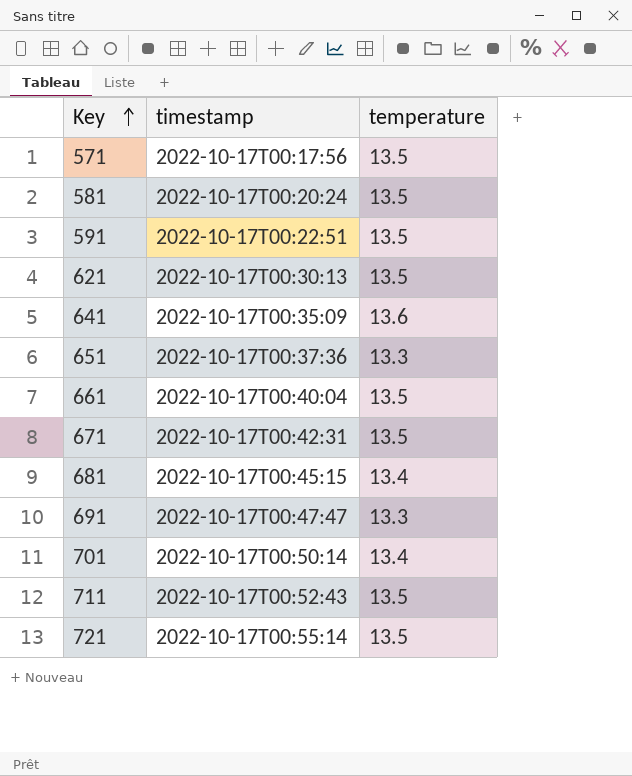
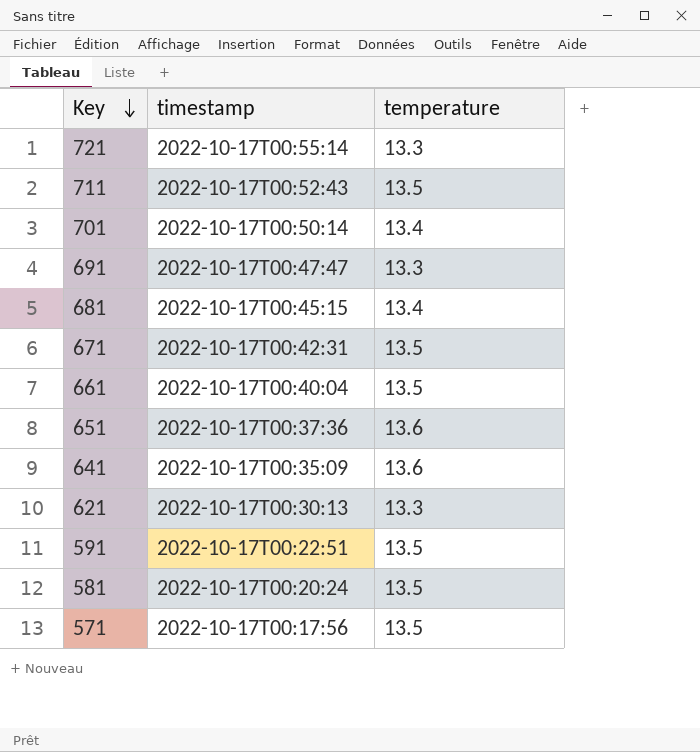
row order: Key ascending -> Key descending
721 | temperature: 13.5 -> 13.3
651 | temperature: 13.3 -> 13.6
621 | temperature: 13.5 -> 13.3

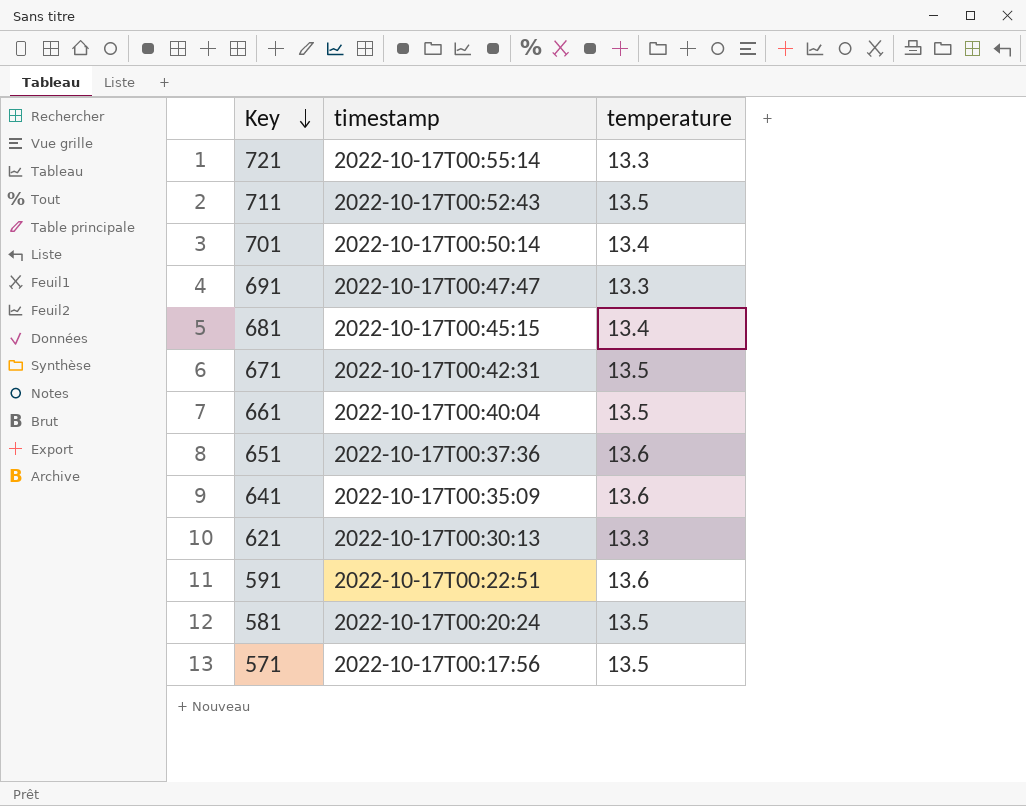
591 | temperature: 13.5 -> 13.6

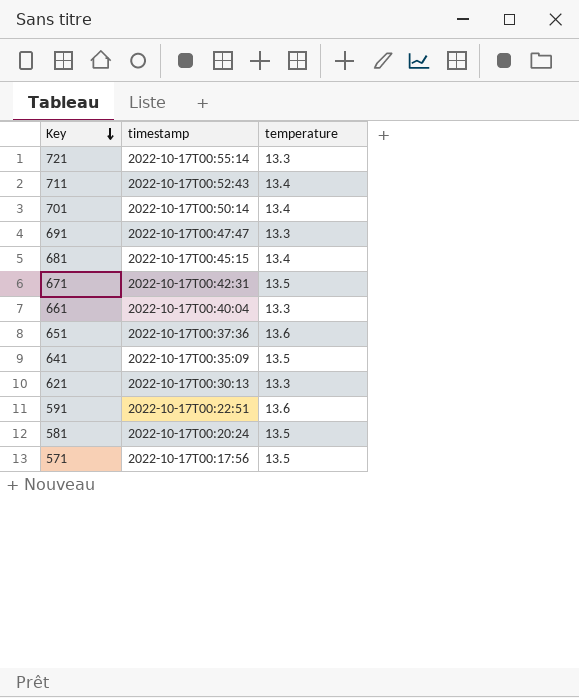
711 | temperature: 13.5 -> 13.4
661 | temperature: 13.5 -> 13.3
641 | temperature: 13.6 -> 13.5

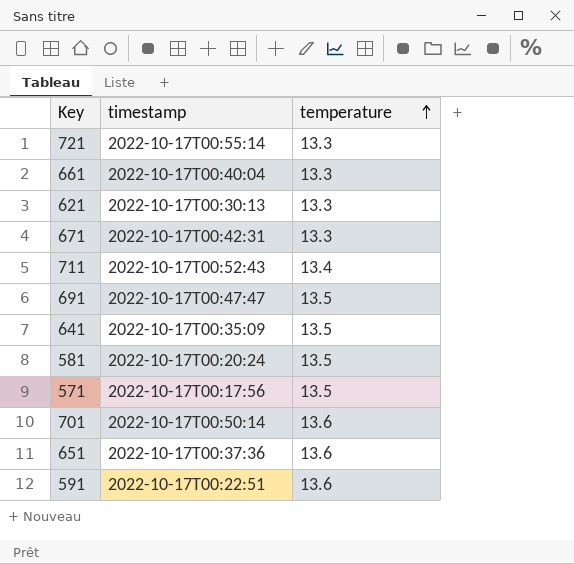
row order: Key descending -> temperature ascending
row 681: 2022-10-17T00:45:15 | 13.4 -> none
671 | temperature: 13.5 -> 13.3
691 | temperature: 13.3 -> 13.5
701 | temperature: 13.4 -> 13.6

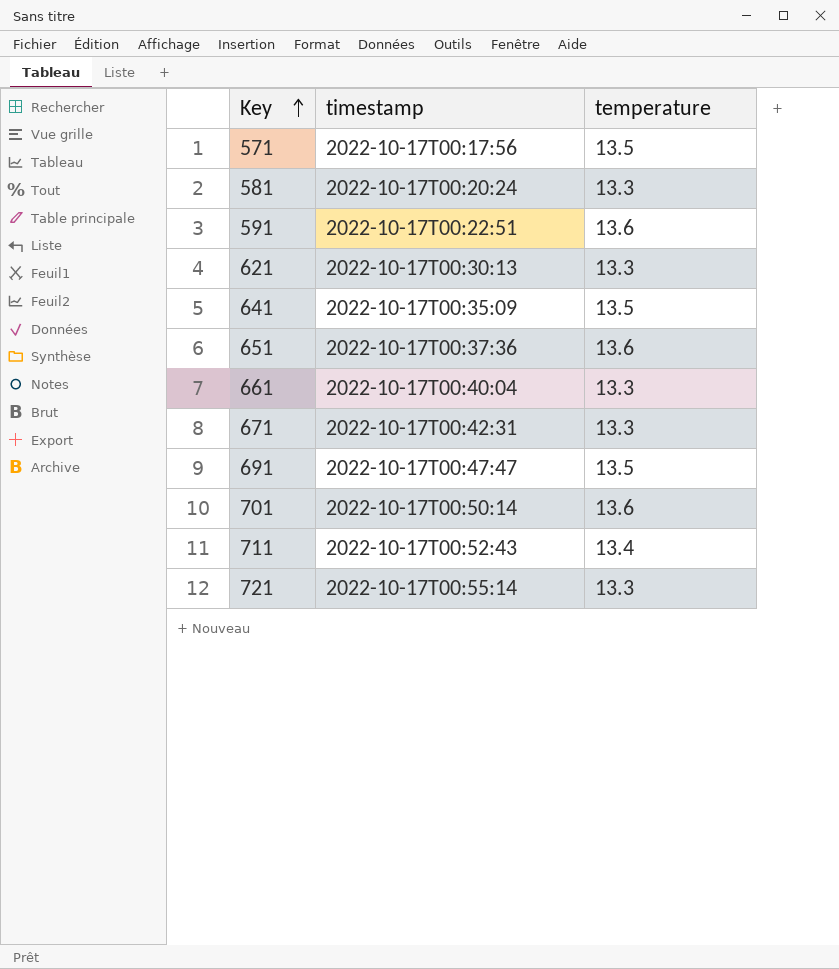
row order: temperature ascending -> Key ascending
581 | temperature: 13.5 -> 13.3

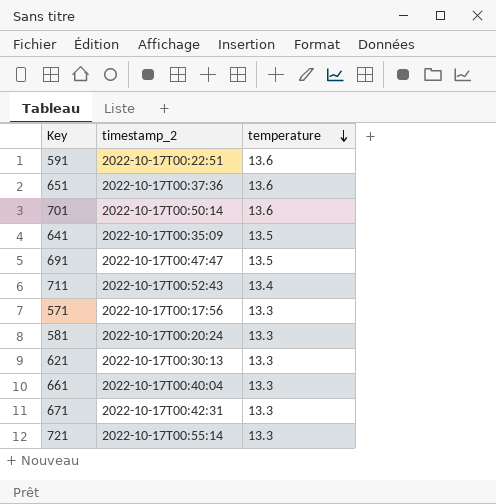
row order: Key ascending -> temperature descending
column name: timestamp -> timestamp_2
571 | temperature: 13.5 -> 13.3

